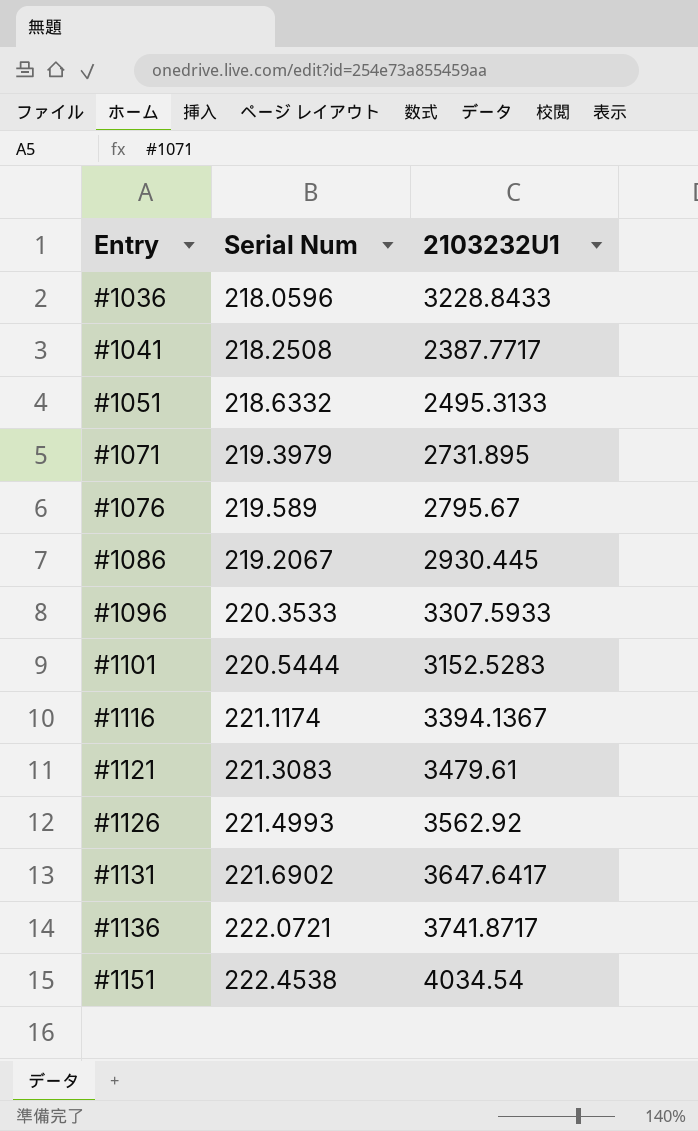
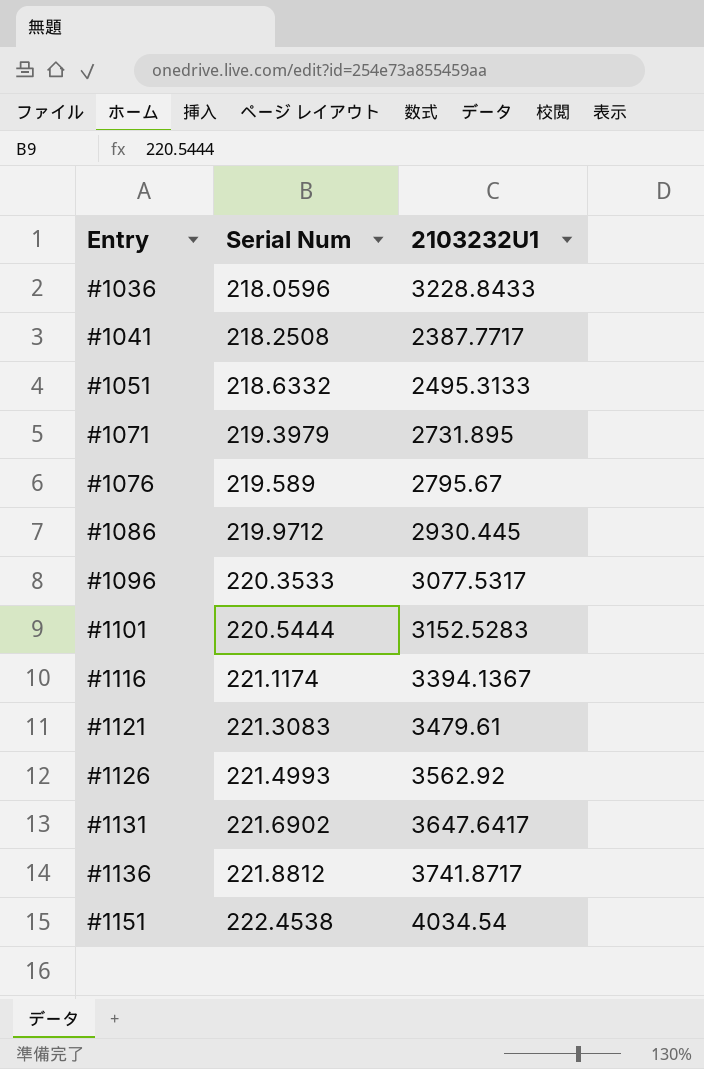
#1086 | Serial Num: 219.2067 -> 219.9712
#1096 | 2103232U1: 3307.5933 -> 3077.5317
#1136 | Serial Num: 222.0721 -> 221.8812

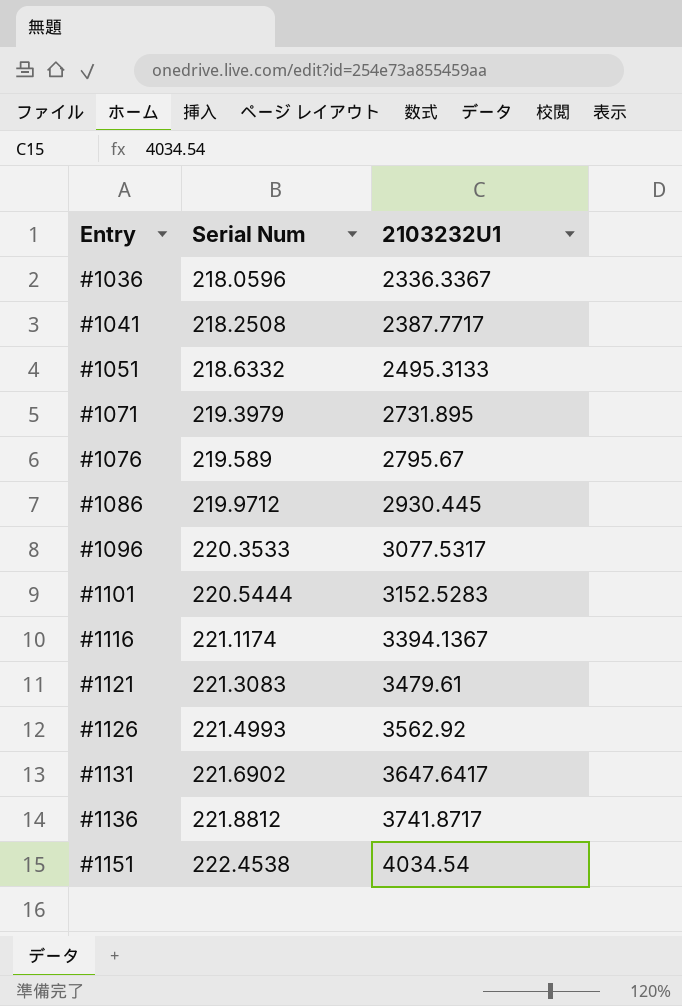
#1036 | 2103232U1: 3228.8433 -> 2336.3367

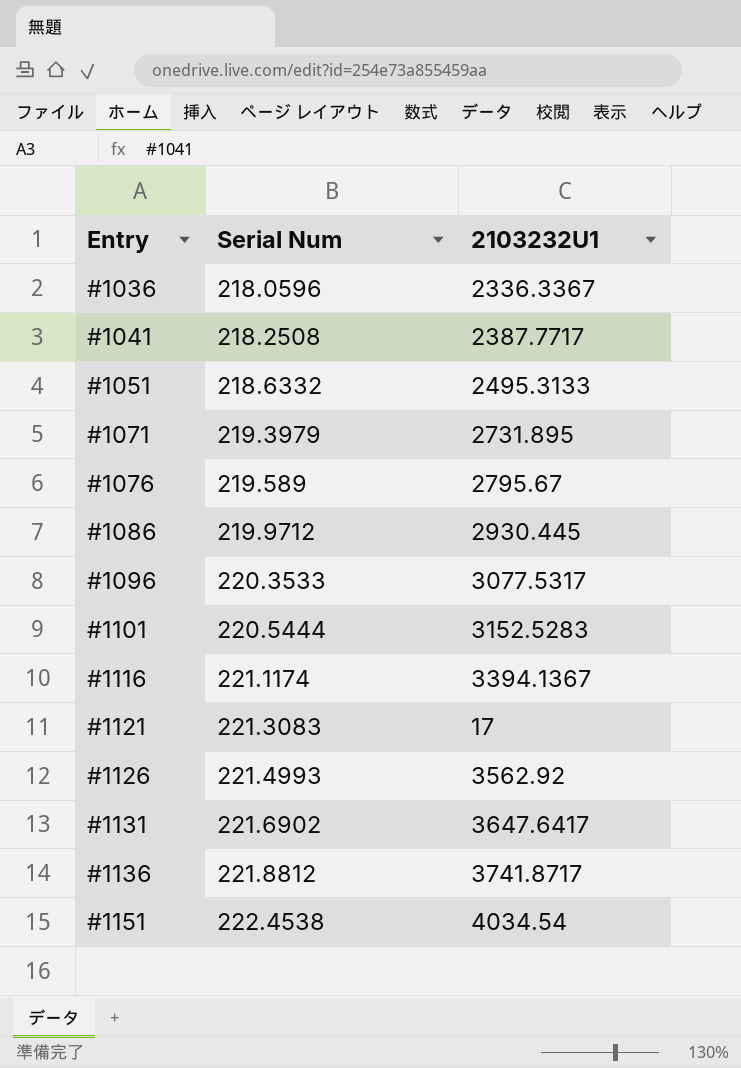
#1121 | 2103232U1: 3479.61 -> 17

